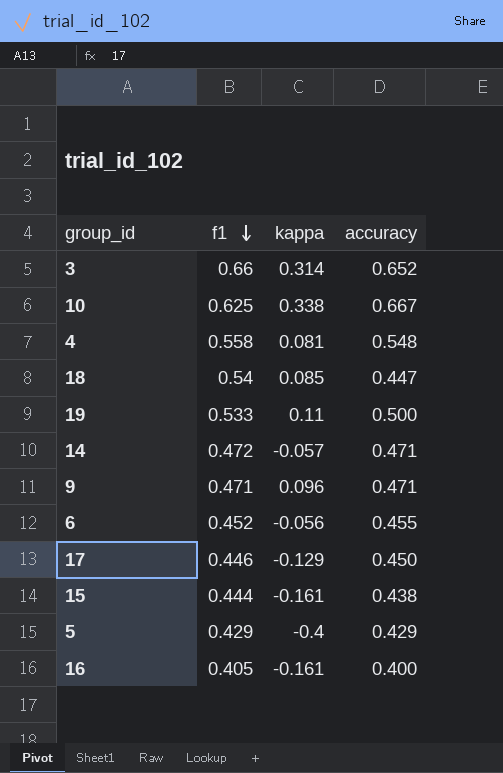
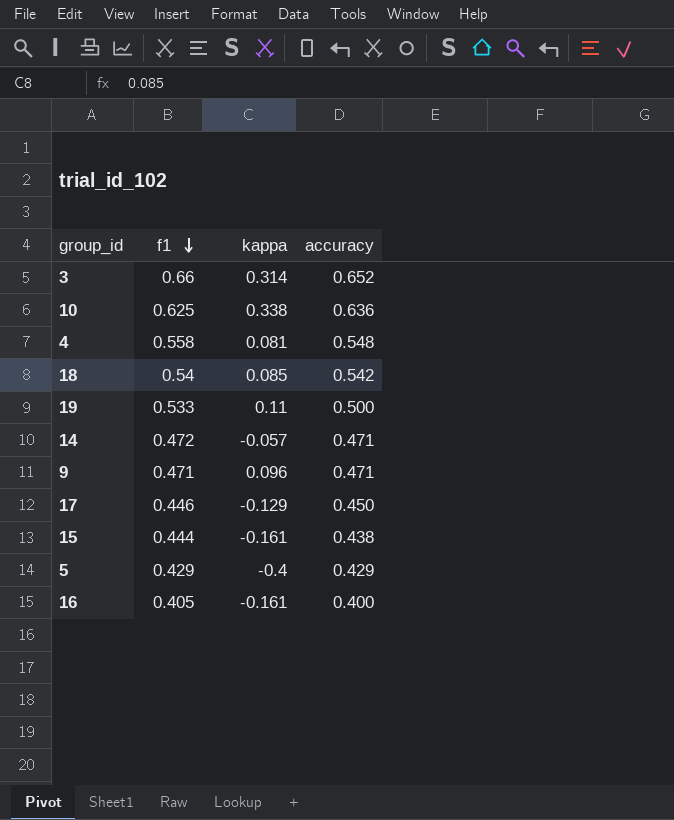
row 6: 0.452 | -0.056 | 0.455 -> none
10 | accuracy: 0.667 -> 0.636
18 | accuracy: 0.447 -> 0.542

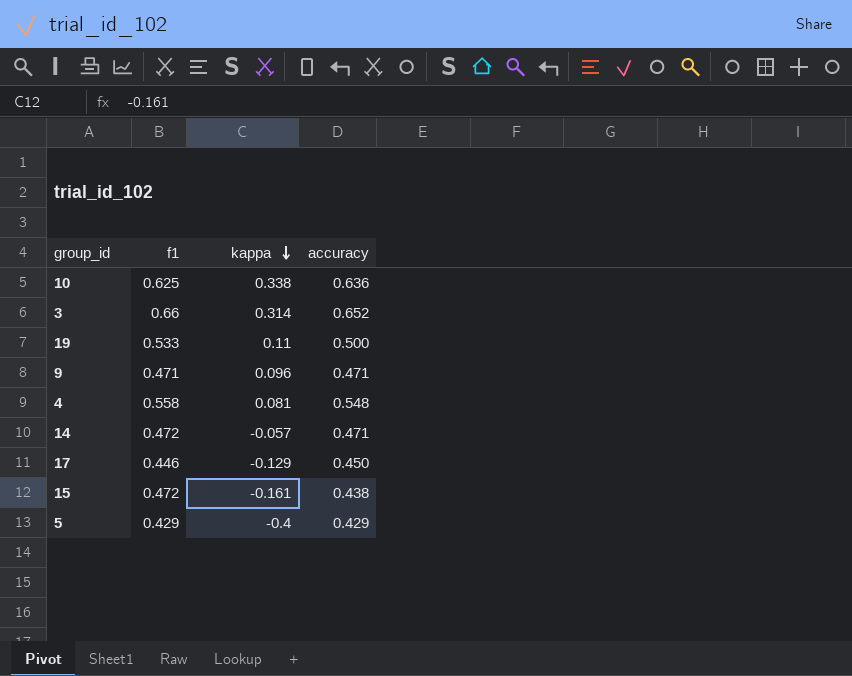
row order: f1 descending -> kappa descending
row 18: 0.54 | 0.085 | 0.542 -> none
row 16: 0.405 | -0.161 | 0.400 -> none
15 | f1: 0.444 -> 0.472

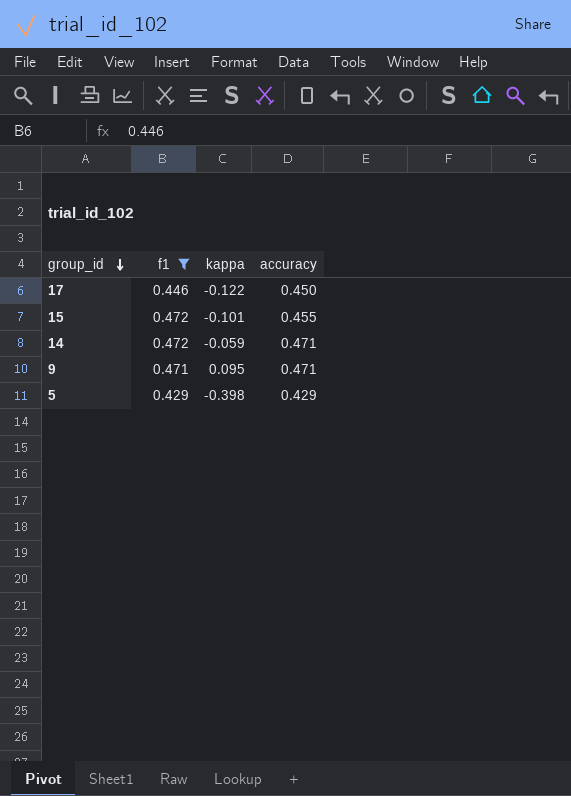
filter: none -> f1 <= 0.472
row order: kappa descending -> group_id descending
17 | kappa: -0.129 -> -0.122
15 | kappa: -0.161 -> -0.101
15 | accuracy: 0.438 -> 0.455
14 | kappa: -0.057 -> -0.059
9 | kappa: 0.096 -> 0.095
5 | kappa: -0.4 -> -0.398

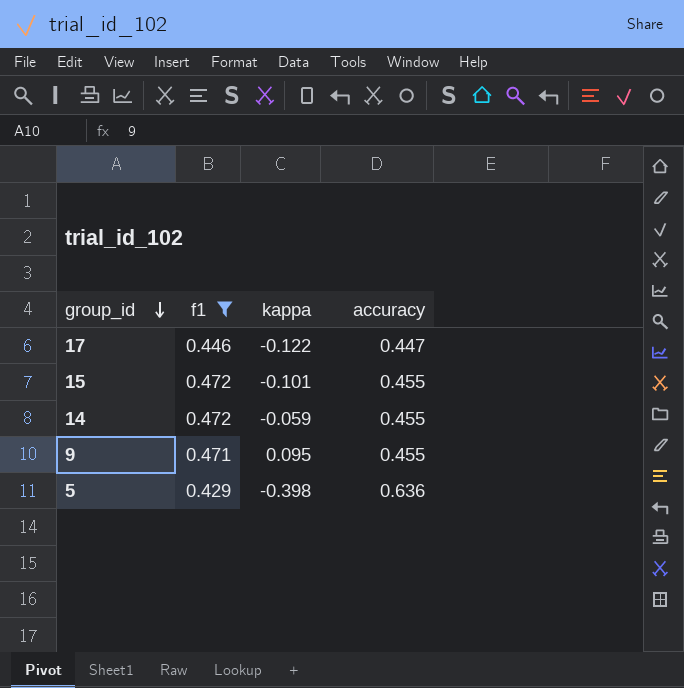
17 | accuracy: 0.450 -> 0.447
14 | accuracy: 0.471 -> 0.455
9 | accuracy: 0.471 -> 0.455
5 | accuracy: 0.429 -> 0.636

